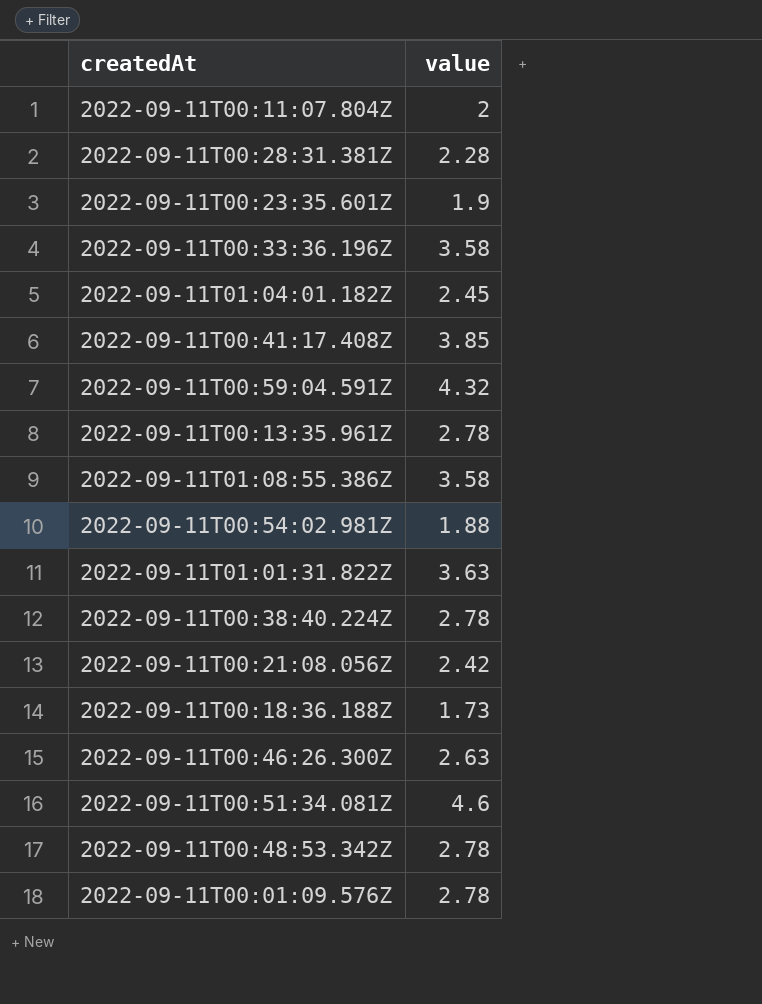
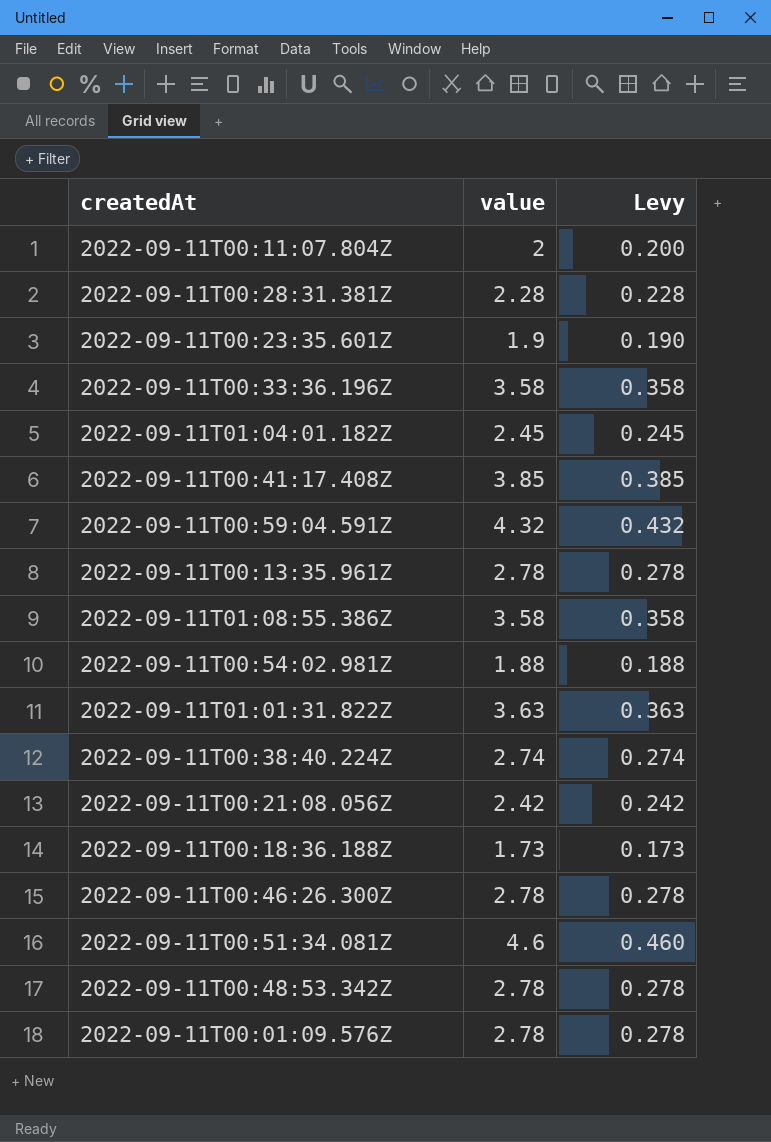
column Levy | formula: none -> [value] * 0.1
2022-09-11T00:38:40.224Z | value: 2.78 -> 2.74
2022-09-11T00:46:26.300Z | value: 2.63 -> 2.78

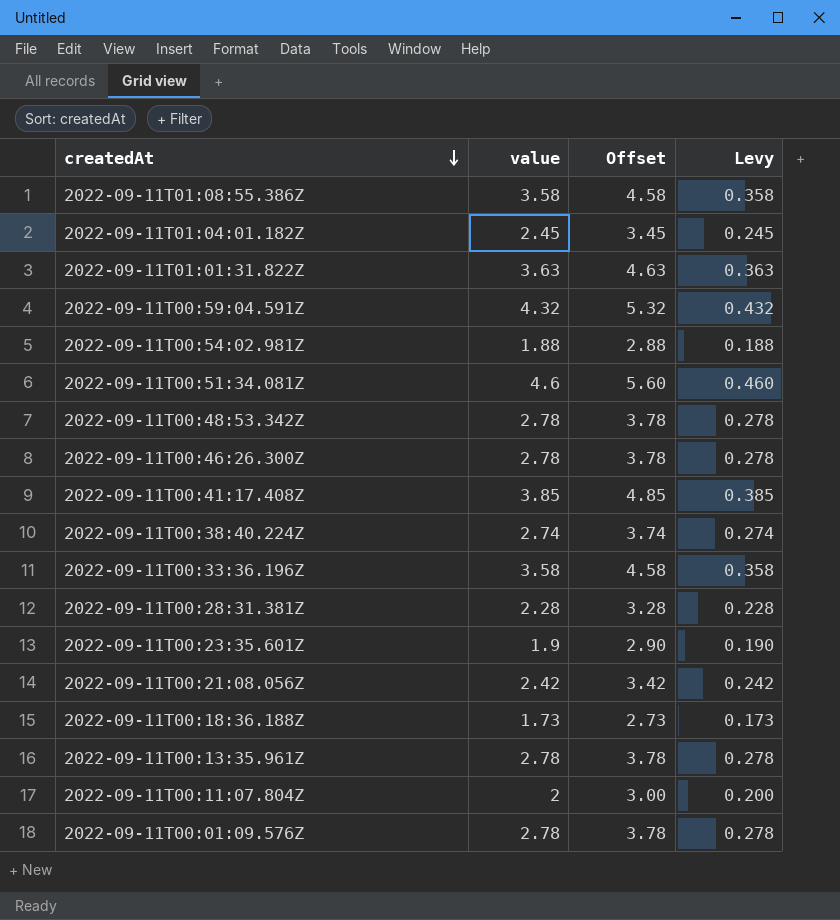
row order: none -> createdAt descending
column Offset | formula: none -> [value] + 1

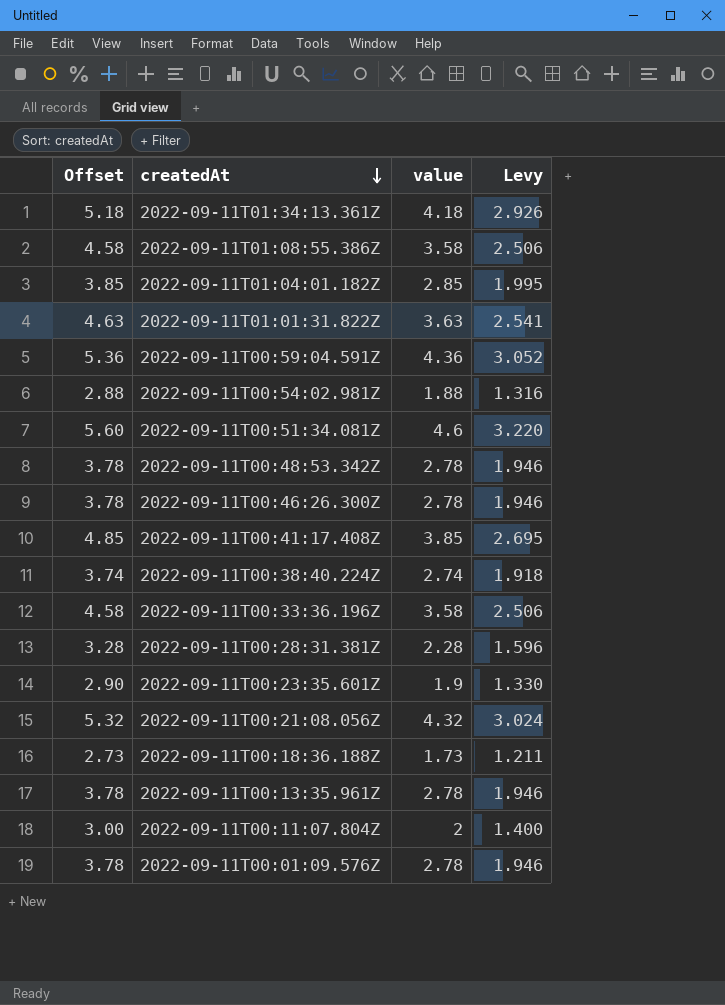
column Offset | position: 3 -> 1
column Levy | formula: [value] * 0.1 -> [value] * 0.7
row 2022-09-11T01:34:13.361Z: none -> 5.18 | 4.18 | 2.926
2022-09-11T01:04:01.182Z | Offset: 3.45 -> 3.85
2022-09-11T01:04:01.182Z | value: 2.45 -> 2.85
2022-09-11T00:59:04.591Z | Offset: 5.32 -> 5.36
2022-09-11T00:59:04.591Z | value: 4.32 -> 4.36
2022-09-11T00:21:08.056Z | Offset: 3.42 -> 5.32
2022-09-11T00:21:08.056Z | value: 2.42 -> 4.32

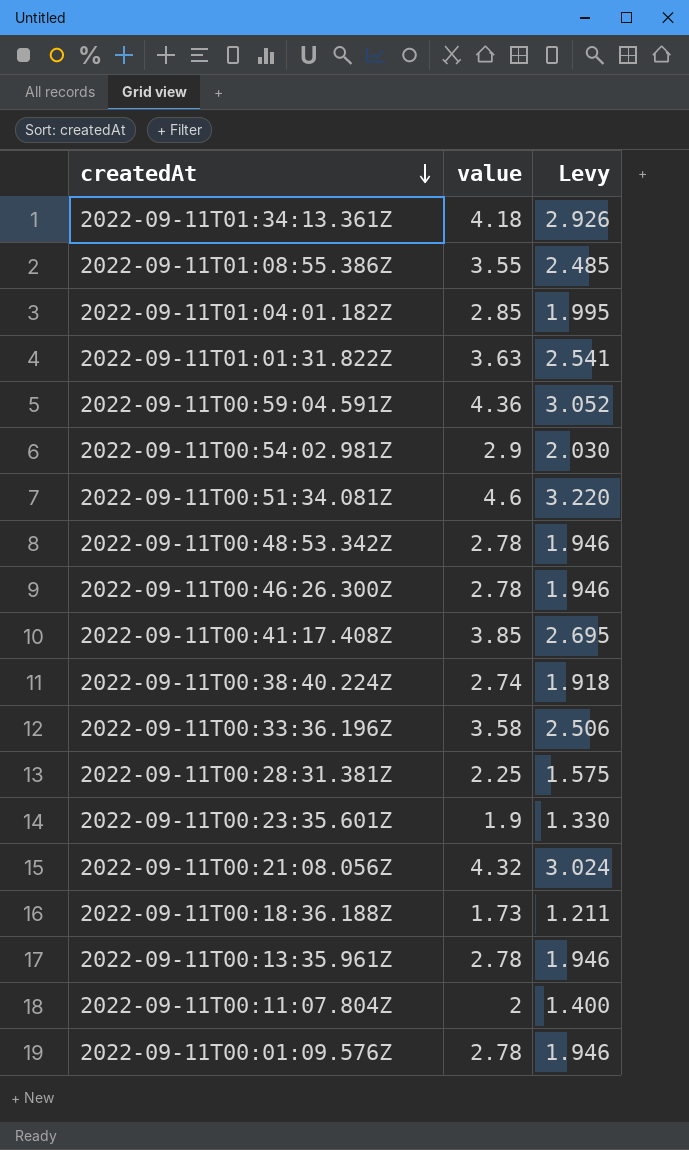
column Offset | formula: [value] + 1 -> none
2022-09-11T01:08:55.386Z | value: 3.58 -> 3.55
2022-09-11T01:08:55.386Z | Levy: 2.506 -> 2.485
2022-09-11T00:54:02.981Z | value: 1.88 -> 2.9
2022-09-11T00:54:02.981Z | Levy: 1.316 -> 2.030
2022-09-11T00:28:31.381Z | value: 2.28 -> 2.25
2022-09-11T00:28:31.381Z | Levy: 1.596 -> 1.575

